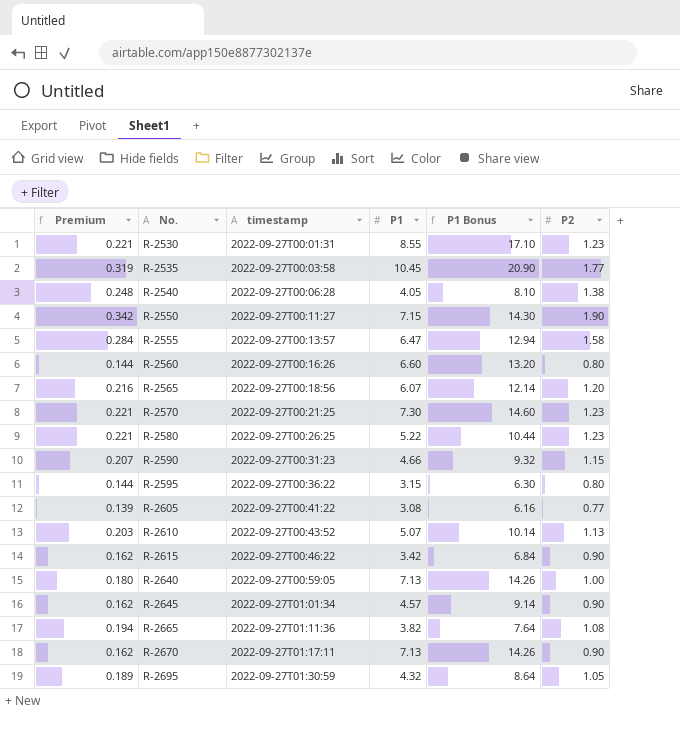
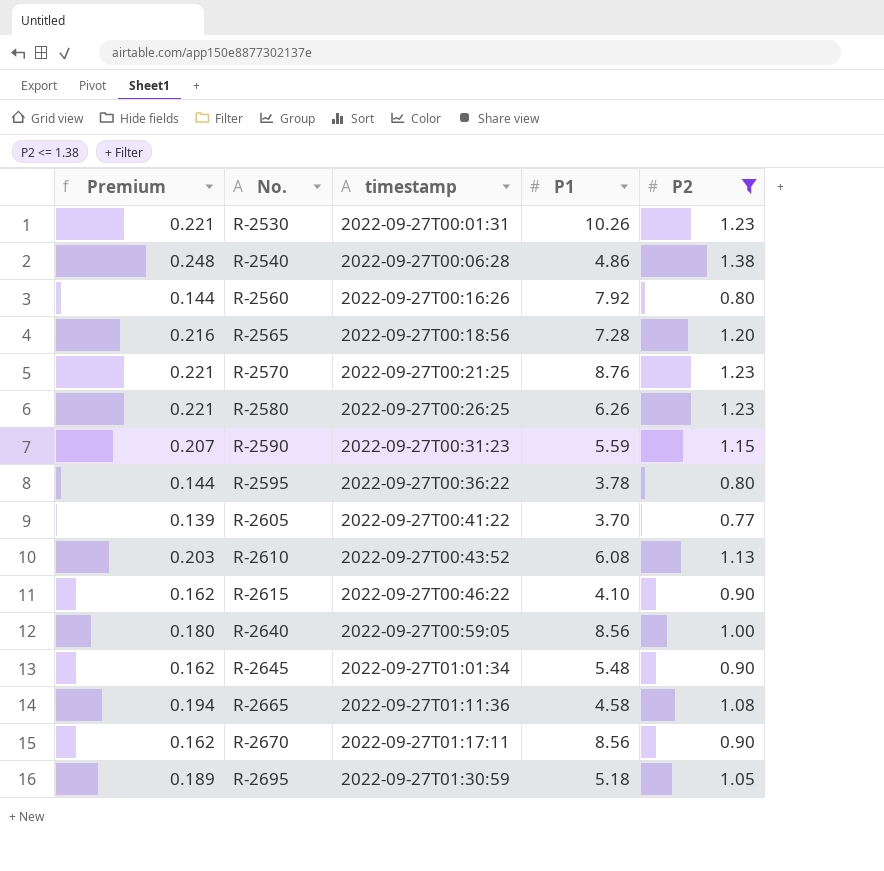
filter: none -> P2 <= 1.38
column P1 Bonus | formula: [P1] * 2 -> none
R-2530 | P1: 8.55 -> 10.26
R-2540 | P1: 4.05 -> 4.86
R-2560 | P1: 6.60 -> 7.92
R-2565 | P1: 6.07 -> 7.28
R-2570 | P1: 7.30 -> 8.76
R-2580 | P1: 5.22 -> 6.26
R-2590 | P1: 4.66 -> 5.59
R-2595 | P1: 3.15 -> 3.78
R-2605 | P1: 3.08 -> 3.70
R-2610 | P1: 5.07 -> 6.08
R-2615 | P1: 3.42 -> 4.10
R-2640 | P1: 7.13 -> 8.56
R-2645 | P1: 4.57 -> 5.48
R-2665 | P1: 3.82 -> 4.58
R-2670 | P1: 7.13 -> 8.56
R-2695 | P1: 4.32 -> 5.18

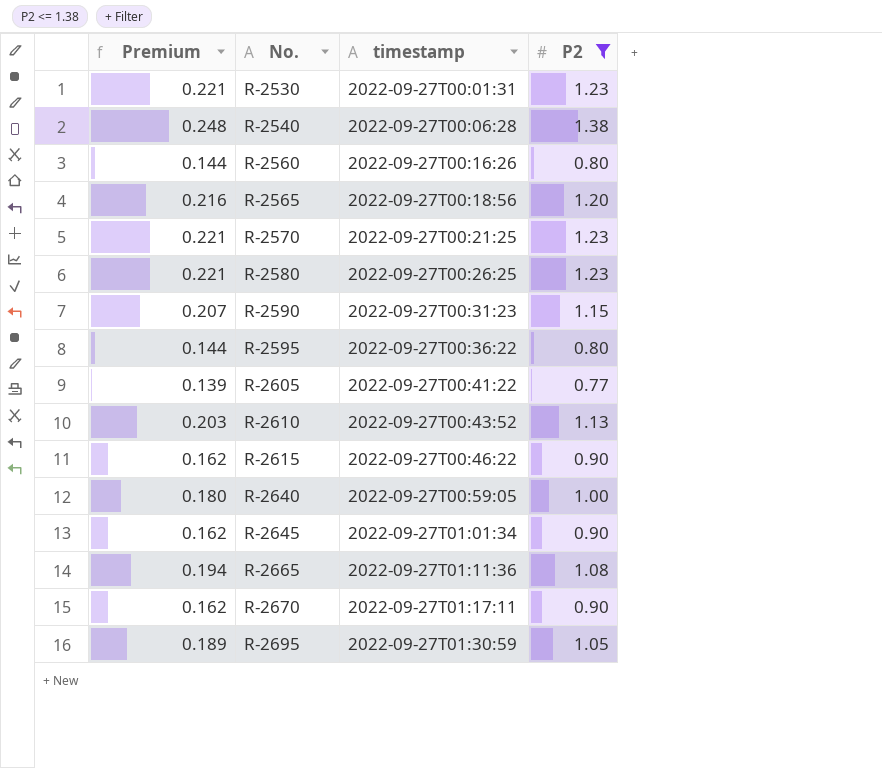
column P1 | position: 4 -> none

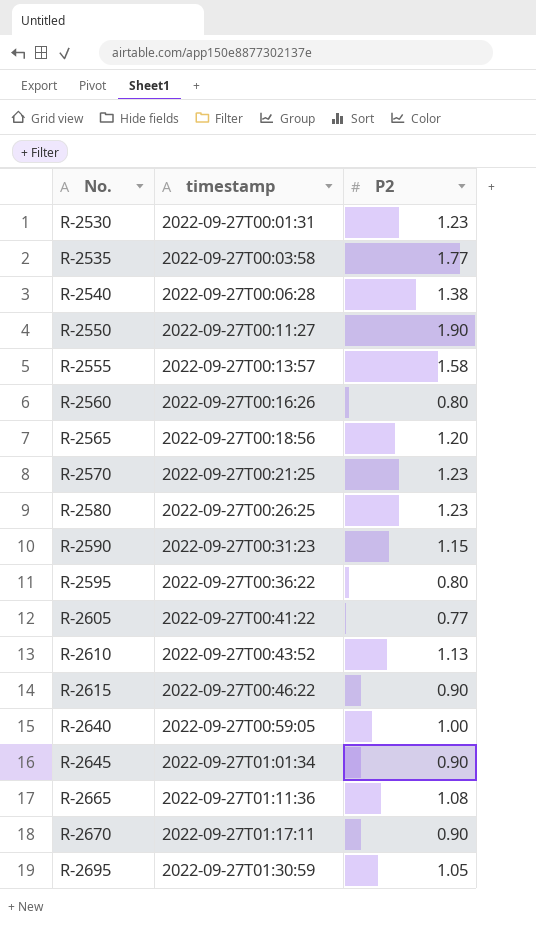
filter: P2 <= 1.38 -> none
column Premium | formula: [P2] * 0.18 -> none

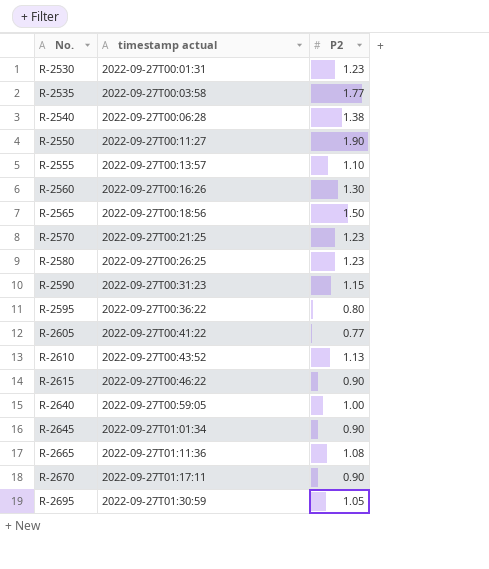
column name: timestamp -> timestamp actual
R-2555 | P2: 1.58 -> 1.10
R-2560 | P2: 0.80 -> 1.30
R-2565 | P2: 1.20 -> 1.50

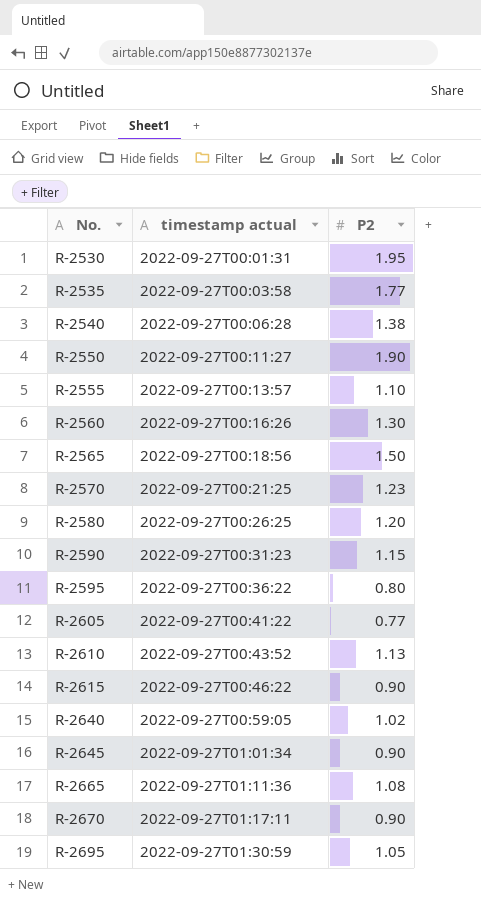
R-2530 | P2: 1.23 -> 1.95
R-2580 | P2: 1.23 -> 1.20
R-2640 | P2: 1.00 -> 1.02

